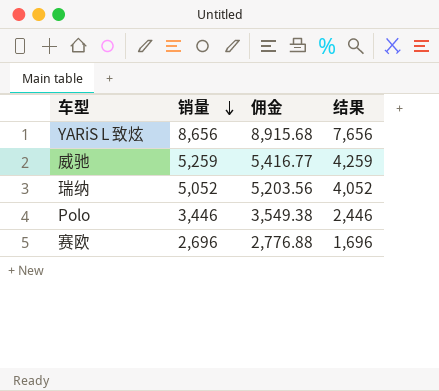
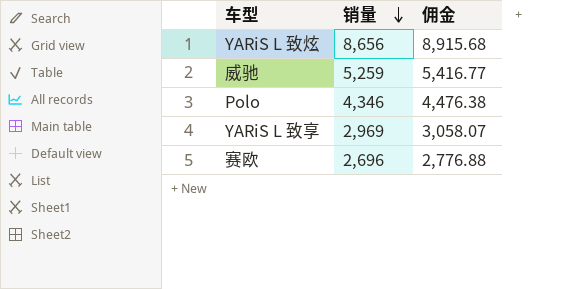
column 结果 | formula: [销量] - 1000 -> none
row 瑞纳: 5,052 | 5,203.56 | 4,052 -> none
Polo | 销量: 3,446 -> 4,346
Polo | 佣金: 3,549.38 -> 4,476.38
row YARiS L 致享: none -> 2,969 | 3,058.07

